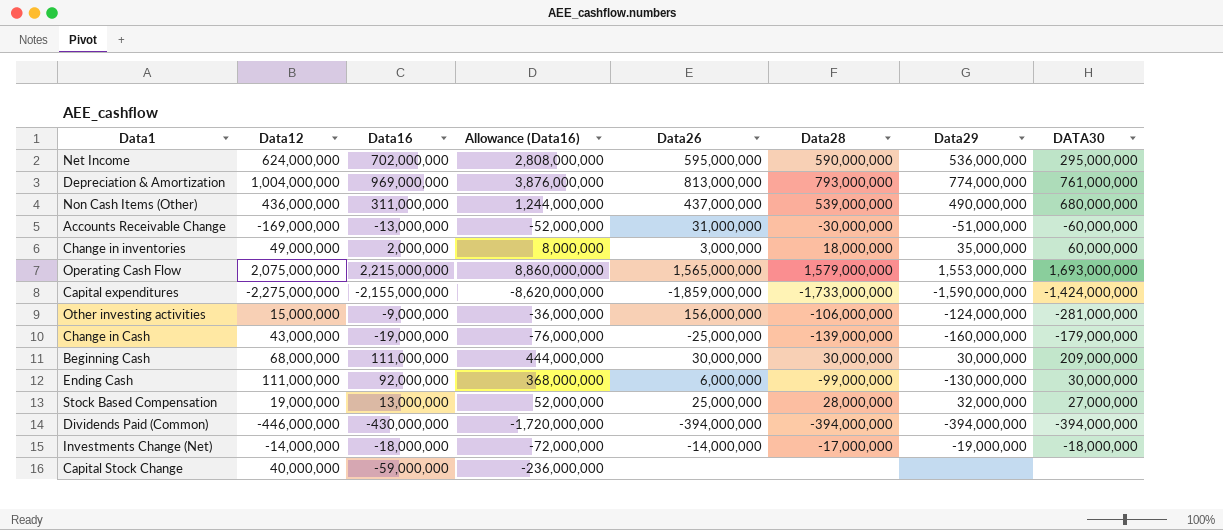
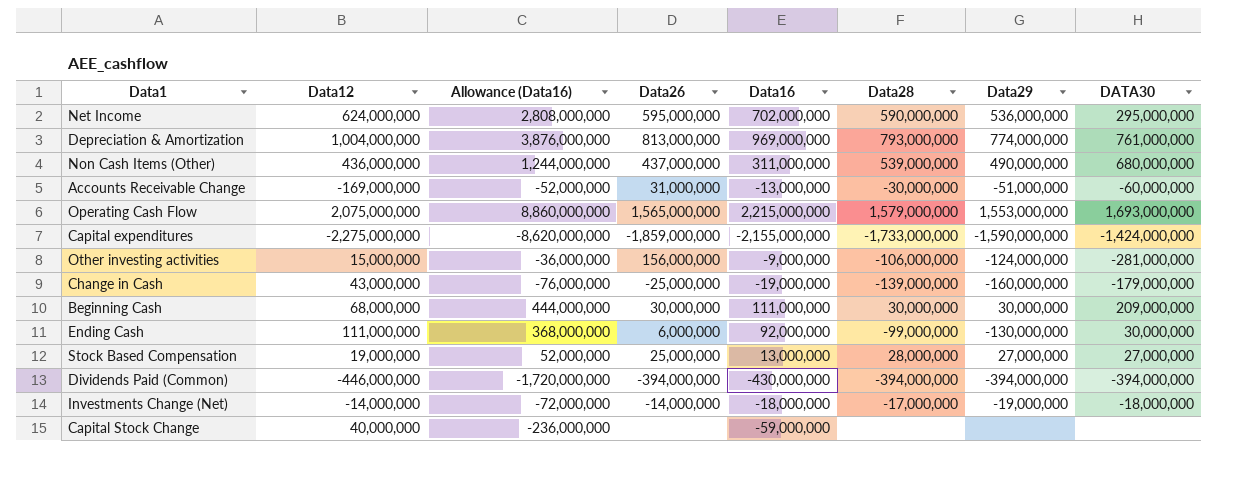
column Data16 | position: 3 -> 5
row Change in inventories: 49,000,000 | 2,000,000 | 8,000,000 | 3,000,000 | 18,000,000 | 35,000,000 | 60,000,000 -> none
Stock Based Compensation | Data29: 32,000,000 -> 27,000,000

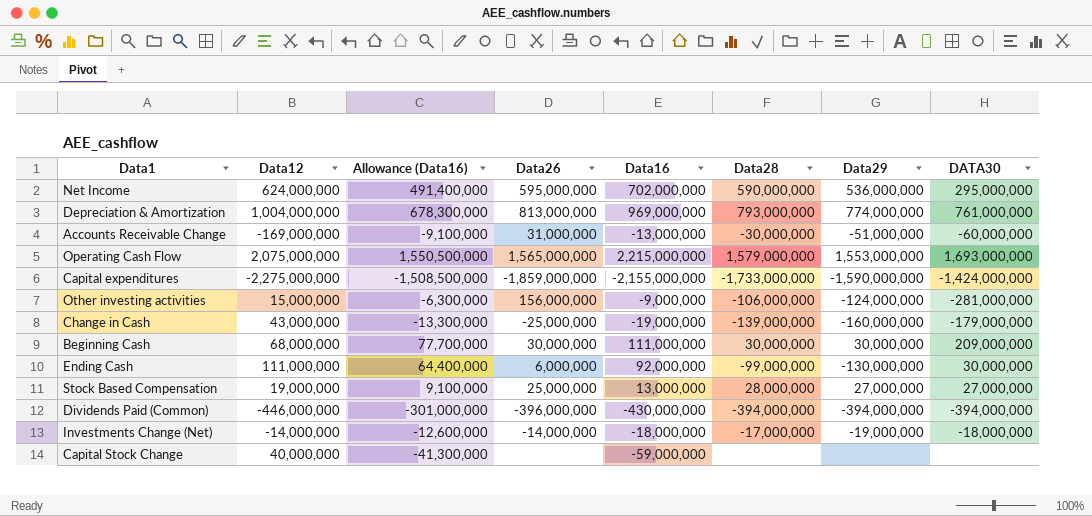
column Allowance (Data16) | formula: [Data16] * 4 -> [Data16] * 0.7
row Non Cash Items (Other): 436,000,000 | 1,244,000,000 | 437,000,000 | 311,000,000 | 539,000,000 | 490,000,000 | 680,000,000 -> none
Dividends Paid (Common) | Data26: -394,000,000 -> -396,000,000

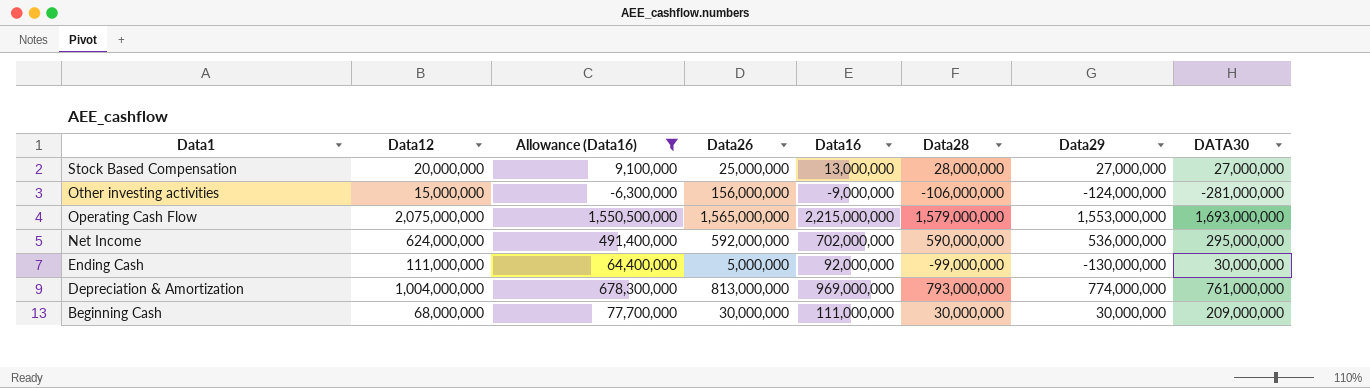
filter: none -> Allowance (Data16) >= -6,300,000
row order: none -> Data1 descending
Stock Based Compensation | Data12: 19,000,000 -> 20,000,000
Net Income | Data26: 595,000,000 -> 592,000,000
Ending Cash | Data26: 6,000,000 -> 5,000,000

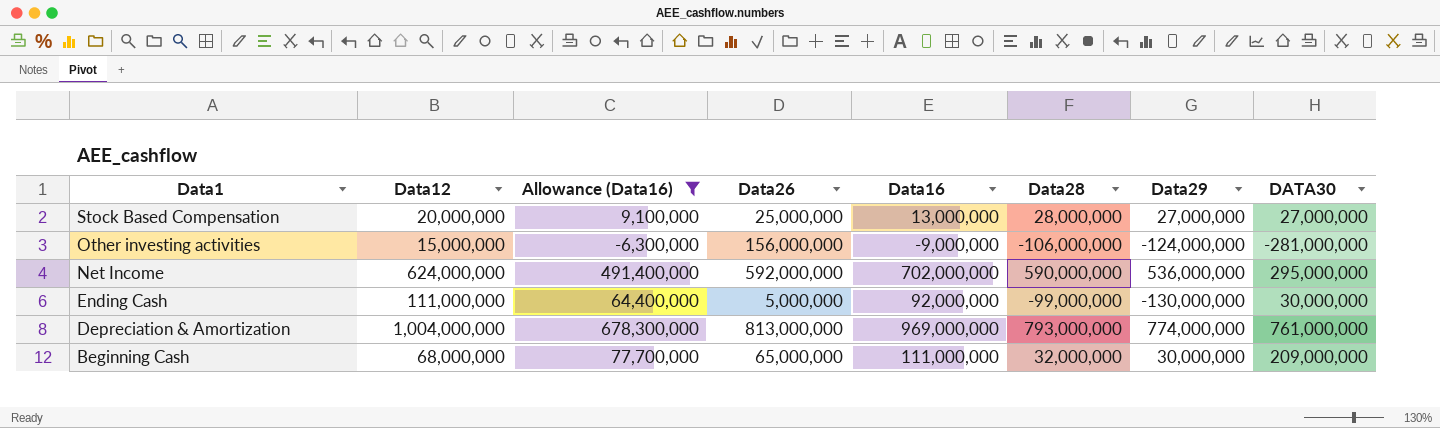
row Operating Cash Flow: 2,075,000,000 | 1,550,500,000 | 1,565,000,000 | 2,215,000,000 | 1,579,000,000 | 1,553,000,000 | 1,693,000,000 -> none
Beginning Cash | Data26: 30,000,000 -> 65,000,000
Beginning Cash | Data28: 30,000,000 -> 32,000,000

